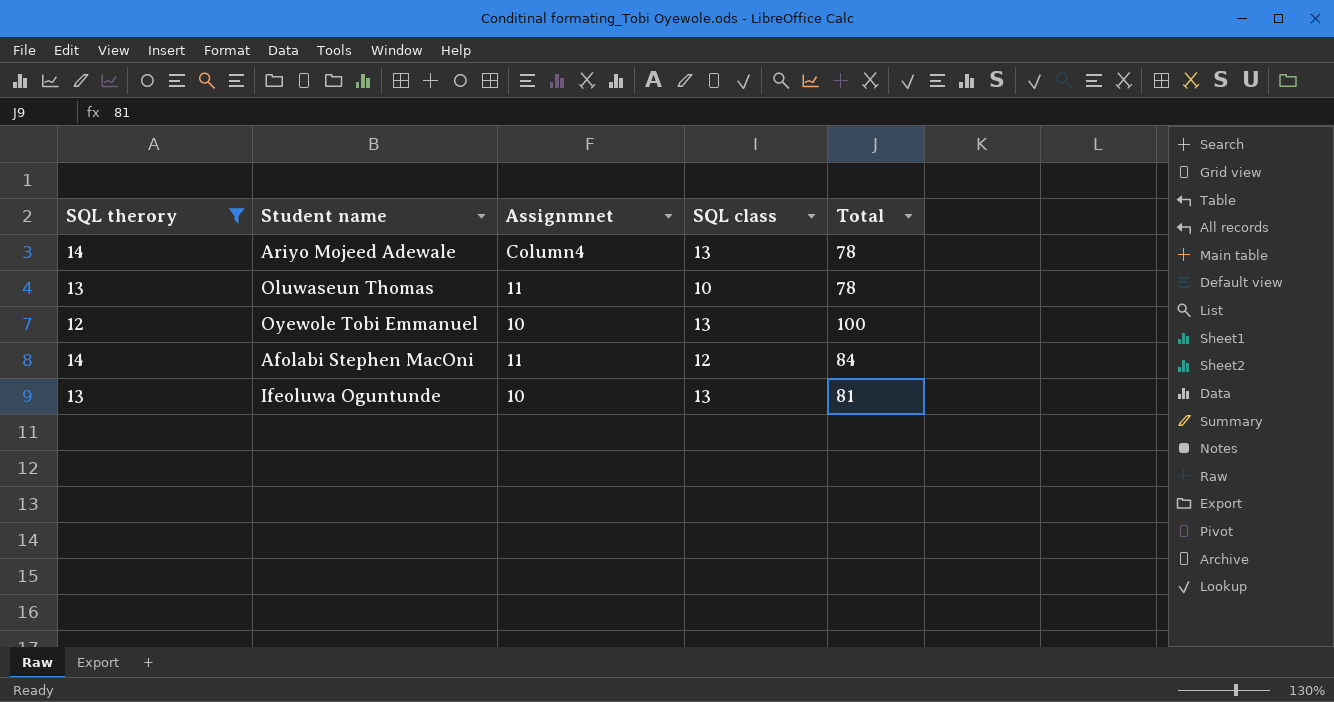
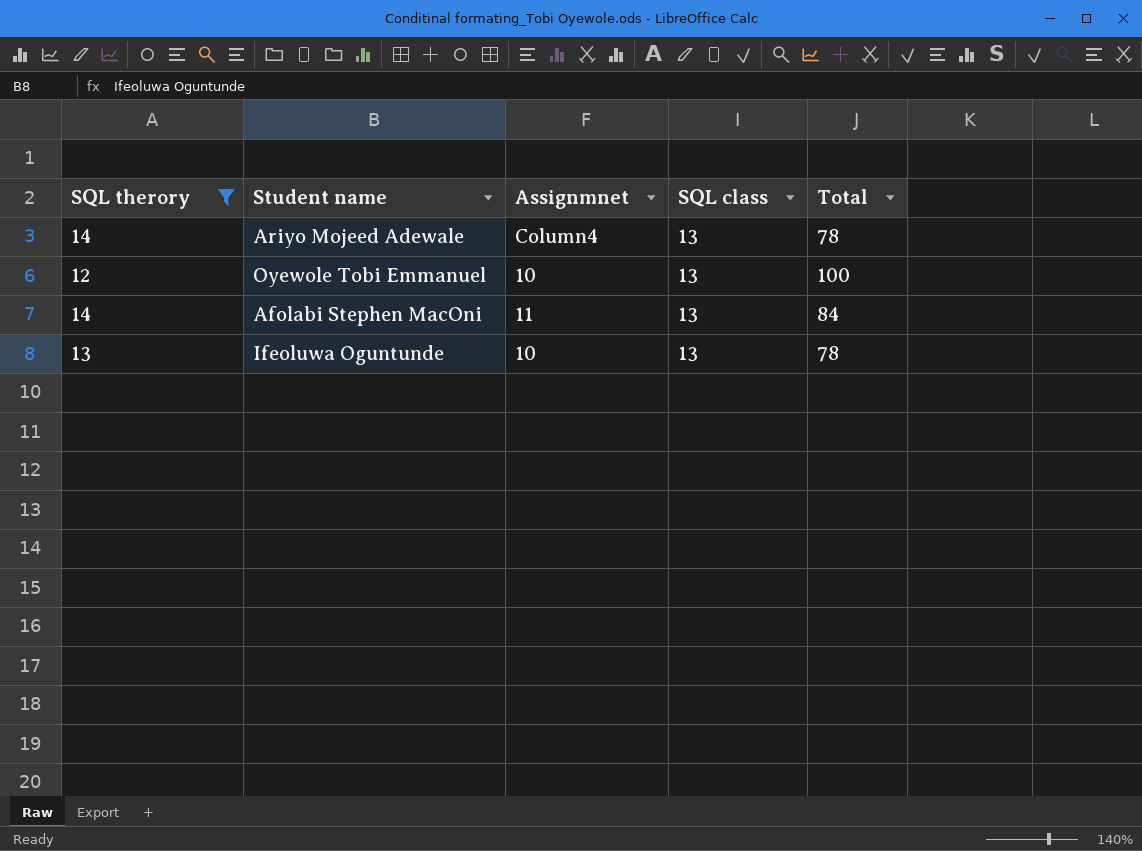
row Oluwaseun Thomas: 13 | 11 | 10 | 78 -> none
Afolabi Stephen MacOni | SQL class: 12 -> 13
Ifeoluwa Oguntunde | Total: 81 -> 78

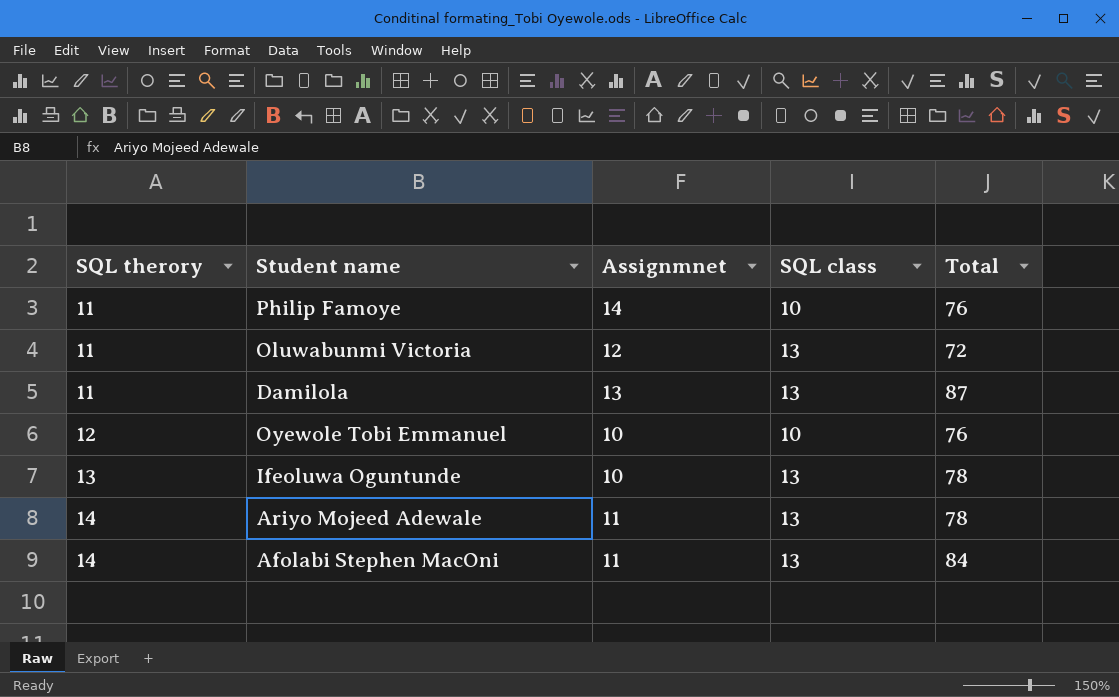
filter: SQL therory != 11 -> none
row order: none -> SQL therory ascending
Oyewole Tobi Emmanuel | SQL class: 13 -> 10
Oyewole Tobi Emmanuel | Total: 100 -> 76
Ariyo Mojeed Adewale | Assignmnet: Column4 -> 11

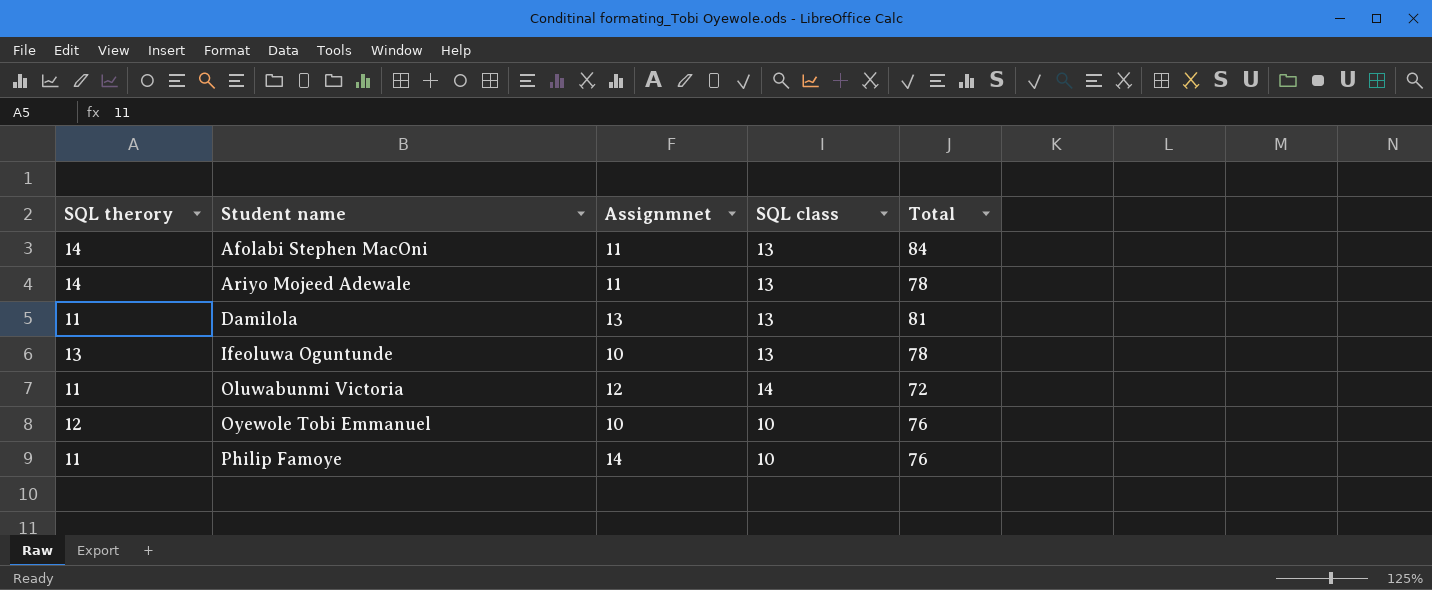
row order: SQL therory ascending -> Student name ascending
Damilola | Total: 87 -> 81
Oluwabunmi Victoria | SQL class: 13 -> 14

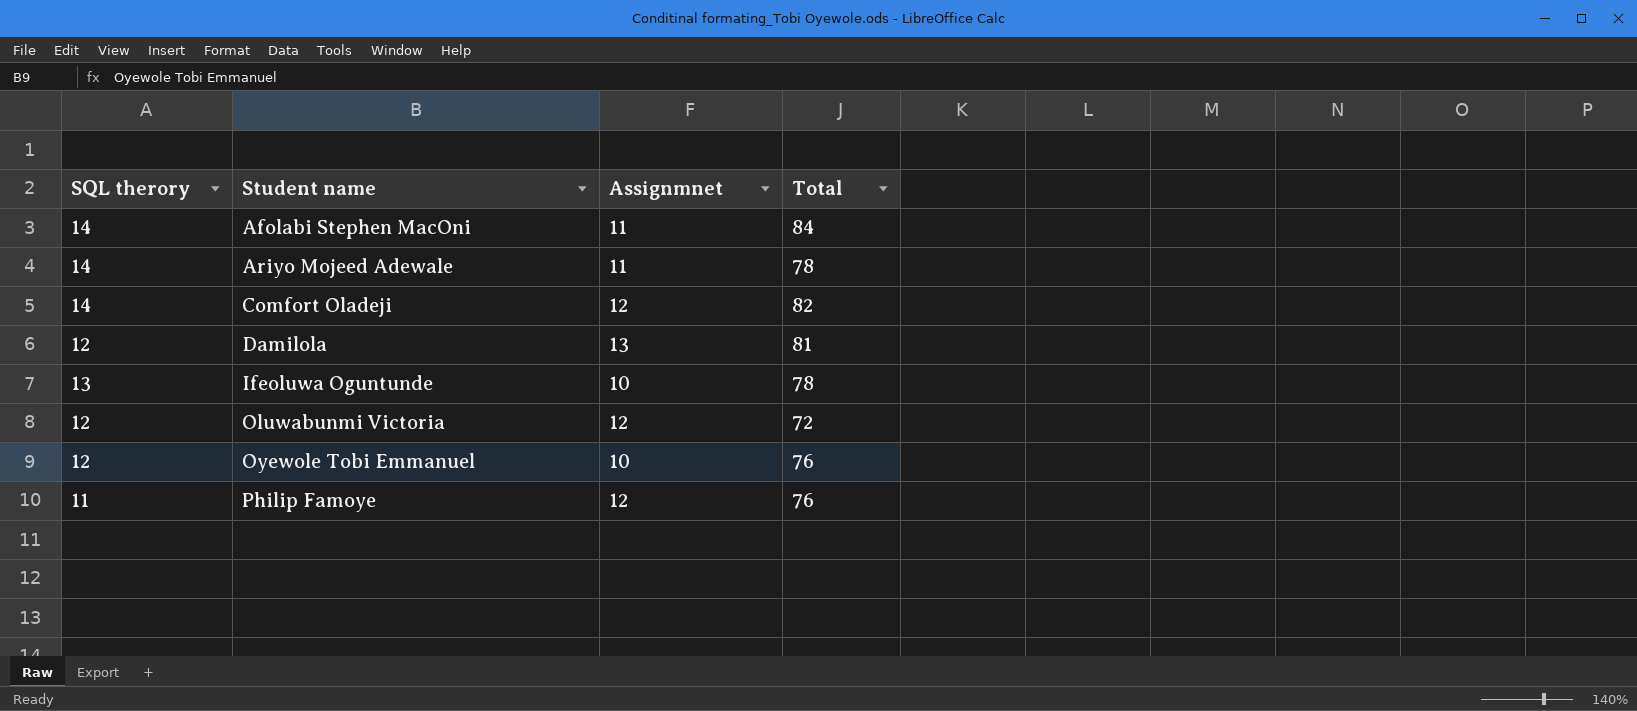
column SQL class | position: 4 -> none
row Comfort Oladeji: none -> 14 | 12 | 82
Damilola | SQL therory: 11 -> 12
Oluwabunmi Victoria | SQL therory: 11 -> 12
Philip Famoye | Assignmnet: 14 -> 12

